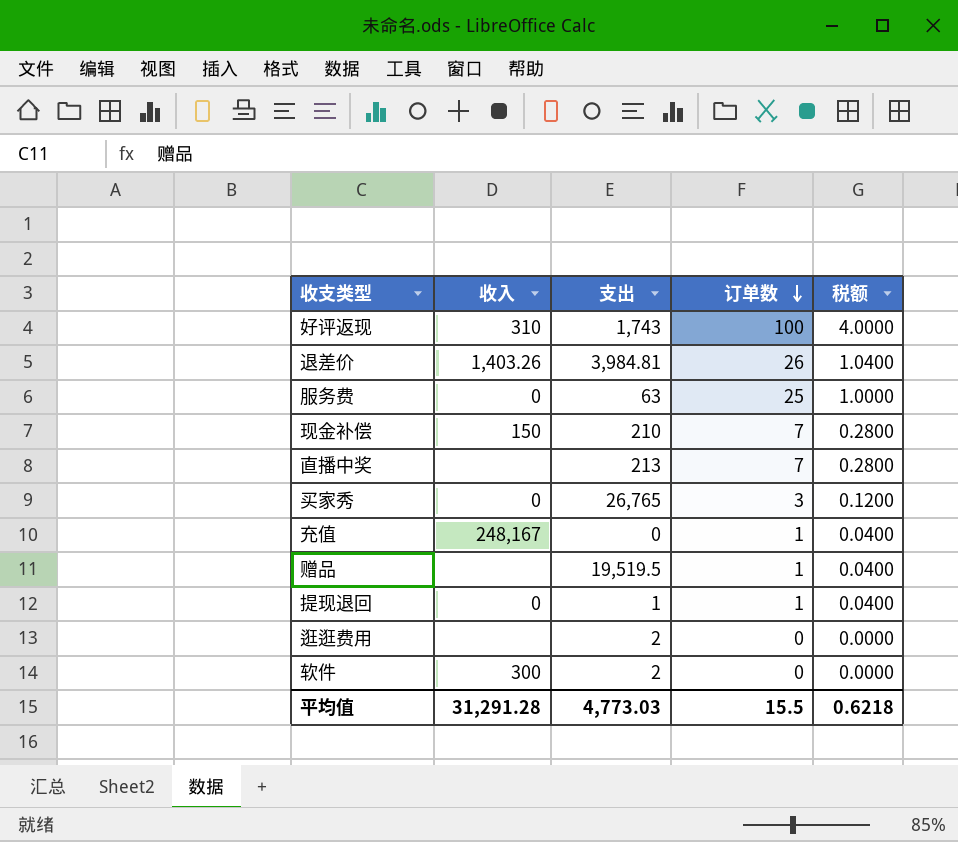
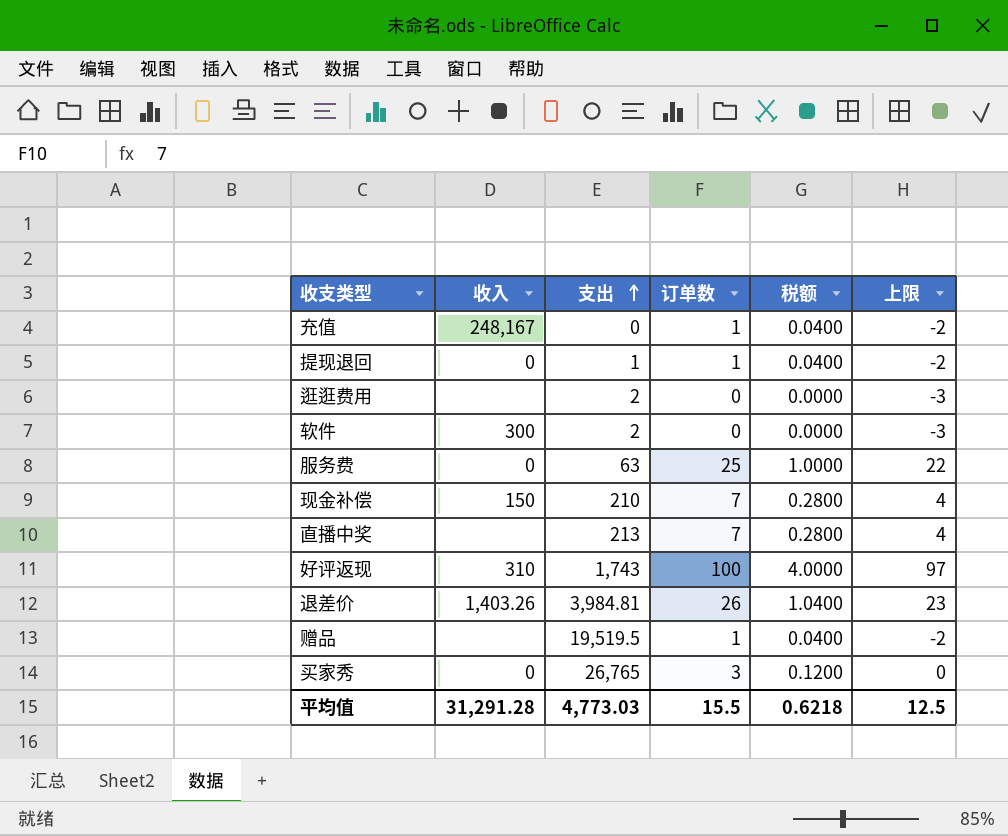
row order: 订单数 descending -> 支出 ascending
column 上限 | formula: none -> [订单数] - 3

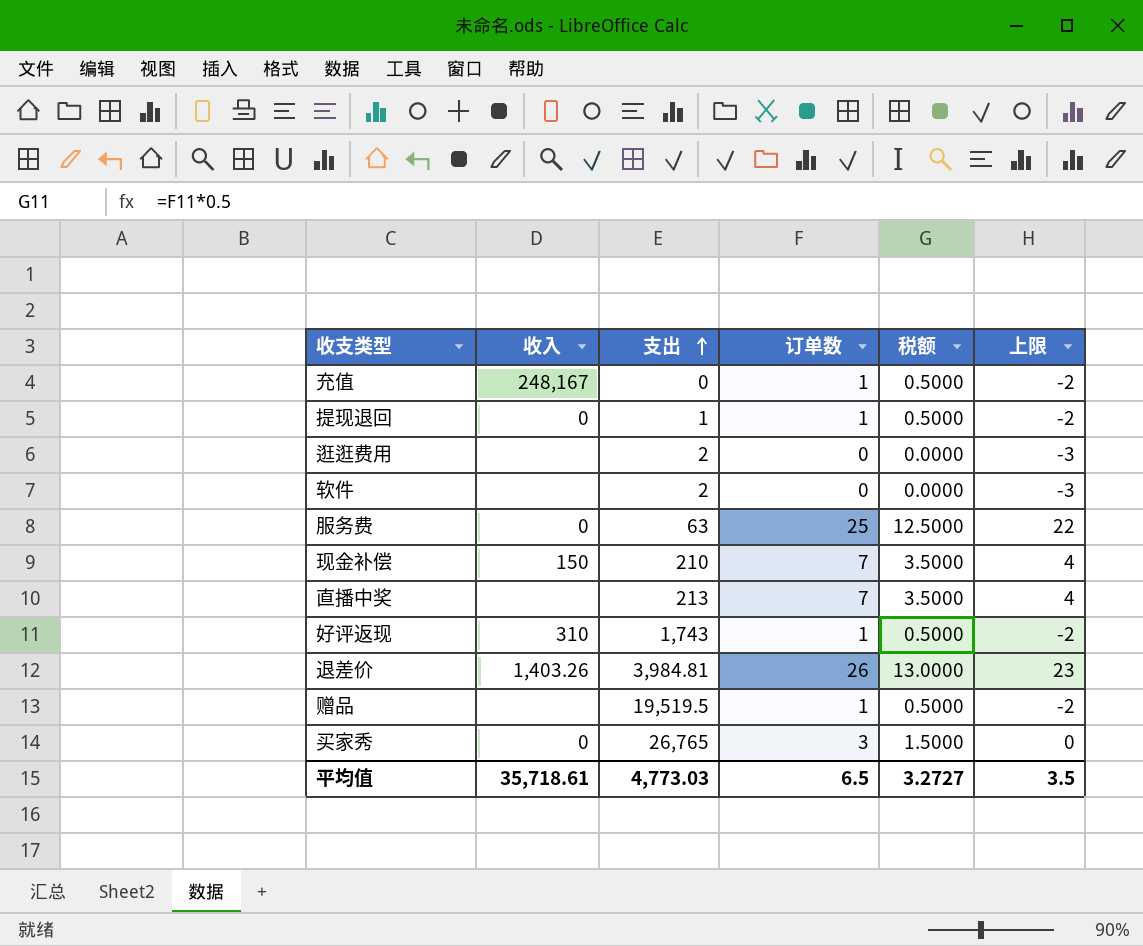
column 税额 | formula: [订单数] * 0.04 -> [订单数] * 0.5
软件 | 收入: 300 -> none
好评返现 | 订单数: 100 -> 1
好评返现 | 上限: 97 -> -2
平均值 | 收入: 31,291.28 -> 35,718.61
平均值 | 订单数: 15.5 -> 6.5
平均值 | 税额: 0.6218 -> 3.2727
平均值 | 上限: 12.5 -> 3.5

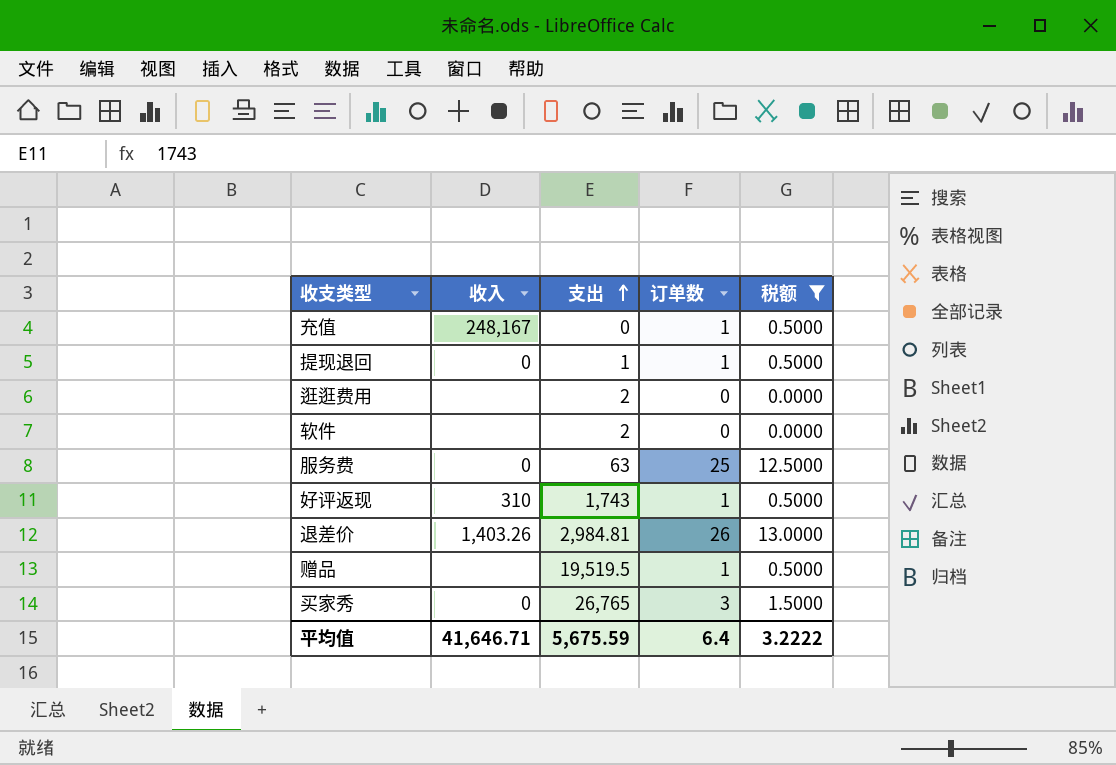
filter: none -> 税额 != 3.5000
column 上限 | formula: [订单数] - 3 -> none
退差价 | 支出: 3,984.81 -> 2,984.81
平均值 | 收入: 35,718.61 -> 41,646.71
平均值 | 支出: 4,773.03 -> 5,675.59
平均值 | 订单数: 6.5 -> 6.4
平均值 | 税额: 3.2727 -> 3.2222

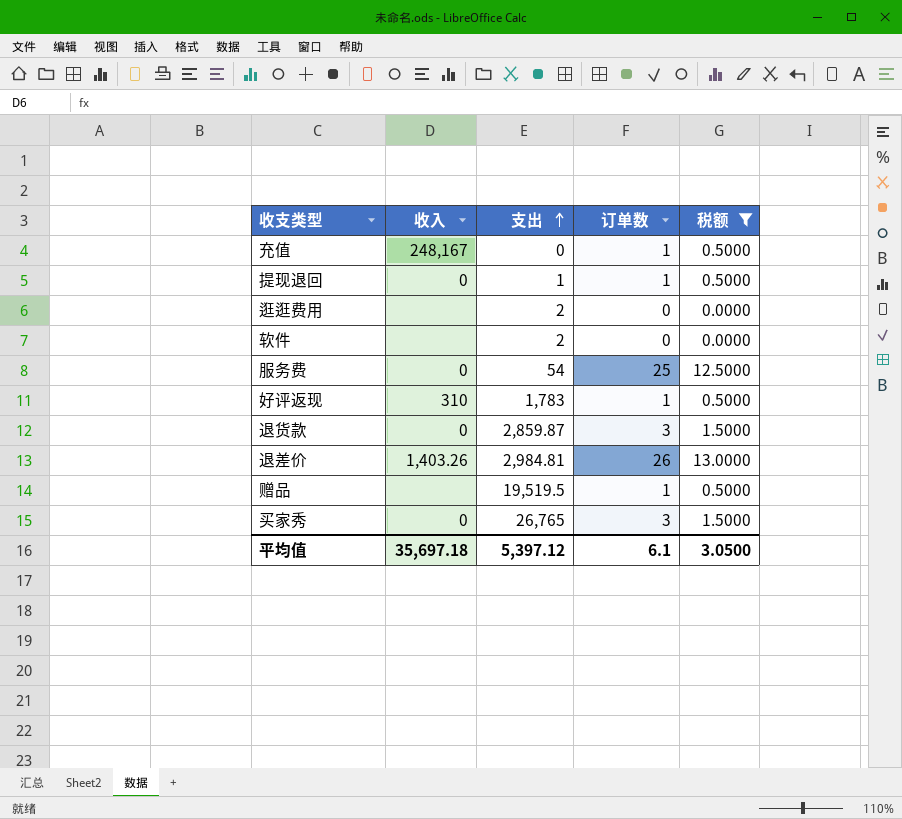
服务费 | 支出: 63 -> 54
好评返现 | 支出: 1,743 -> 1,783
row 退货款: none -> 0 | 2,859.87 | 3 | 1.5000
平均值 | 收入: 41,646.71 -> 35,697.18
平均值 | 支出: 5,675.59 -> 5,397.12
平均值 | 订单数: 6.4 -> 6.1
平均值 | 税额: 3.2222 -> 3.0500

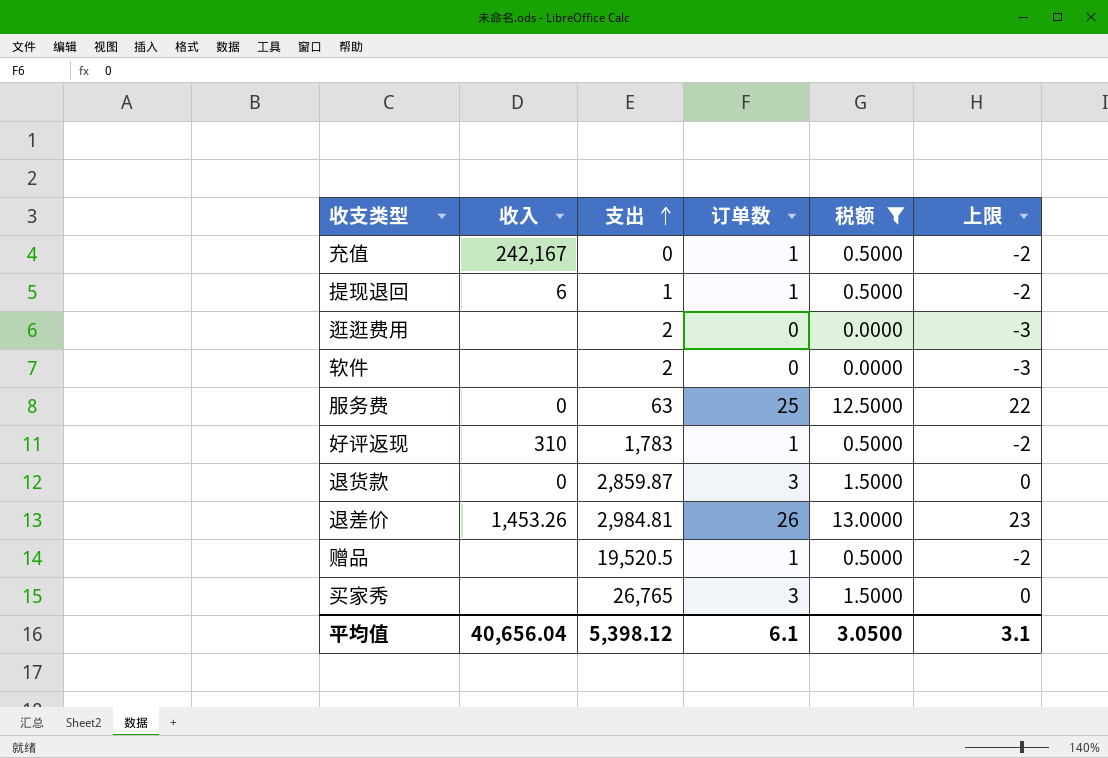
column 上限 | formula: none -> [订单数] - 3
充值 | 收入: 248,167 -> 242,167
提现退回 | 收入: 0 -> 6
服务费 | 支出: 54 -> 63
退差价 | 收入: 1,403.26 -> 1,453.26
赠品 | 支出: 19,519.5 -> 19,520.5
买家秀 | 收入: 0 -> none
平均值 | 收入: 35,697.18 -> 40,656.04
平均值 | 支出: 5,397.12 -> 5,398.12

